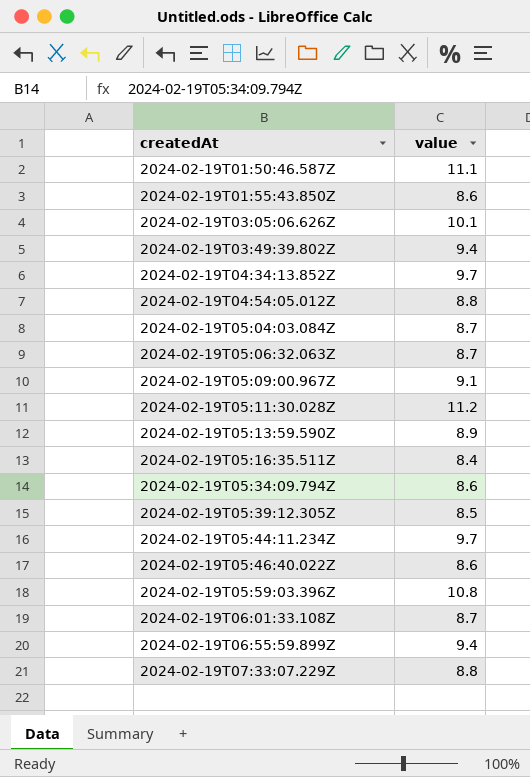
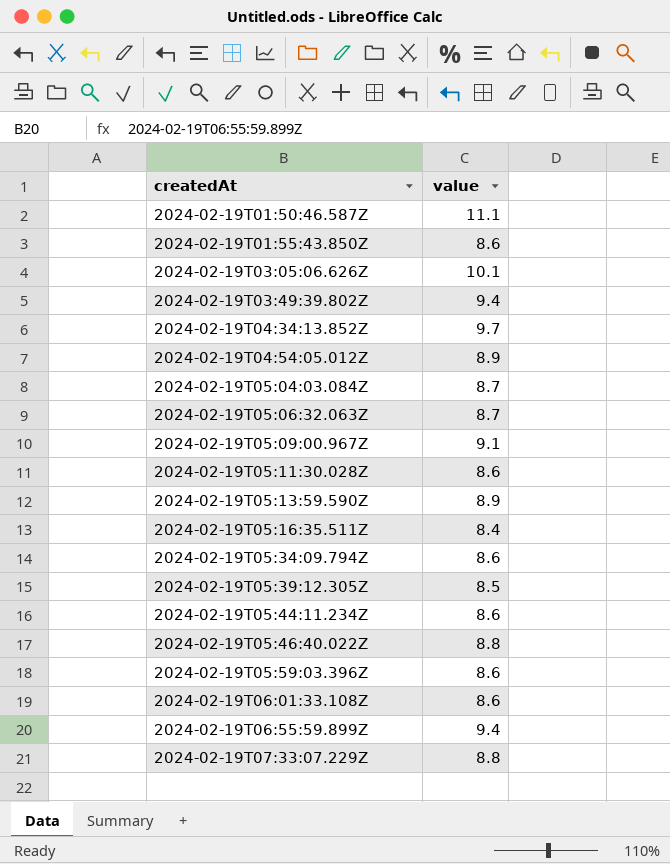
2024-02-19T04:54:05.012Z | value: 8.8 -> 8.9
2024-02-19T05:11:30.028Z | value: 11.2 -> 8.6
2024-02-19T05:44:11.234Z | value: 9.7 -> 8.6
2024-02-19T05:46:40.022Z | value: 8.6 -> 8.8
2024-02-19T05:59:03.396Z | value: 10.8 -> 8.6
2024-02-19T06:01:33.108Z | value: 8.7 -> 8.6

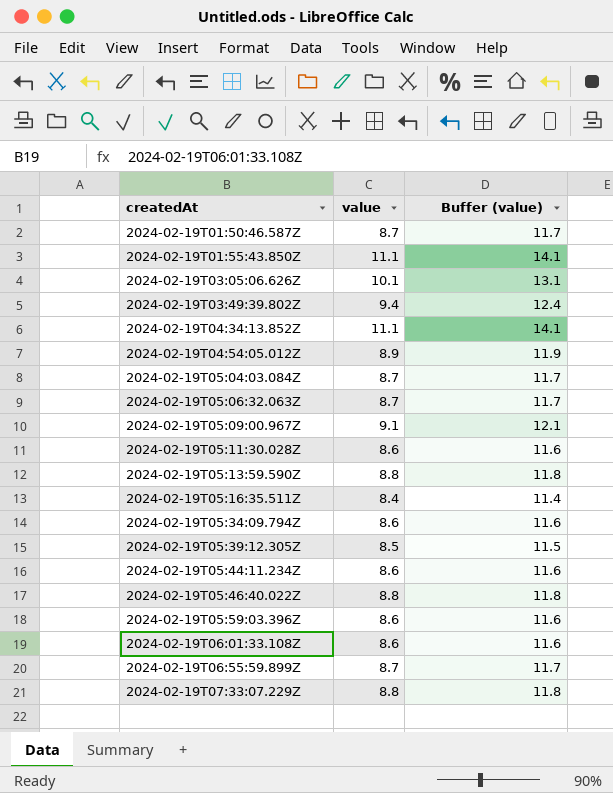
column Buffer (value) | formula: none -> [value] + 3
2024-02-19T01:50:46.587Z | value: 11.1 -> 8.7
2024-02-19T01:55:43.850Z | value: 8.6 -> 11.1
2024-02-19T04:34:13.852Z | value: 9.7 -> 11.1
2024-02-19T05:13:59.590Z | value: 8.9 -> 8.8
2024-02-19T06:55:59.899Z | value: 9.4 -> 8.7

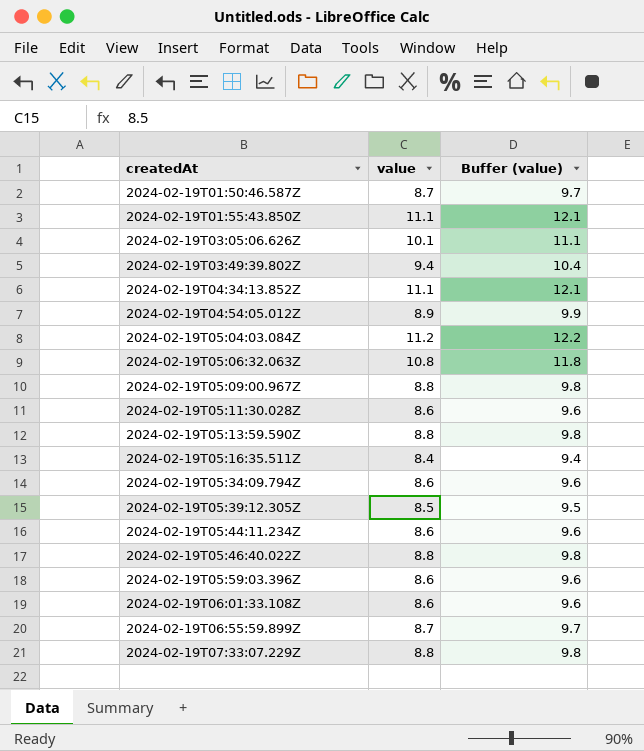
column Buffer (value) | formula: [value] + 3 -> [value] + 1
2024-02-19T05:04:03.084Z | value: 8.7 -> 11.2
2024-02-19T05:06:32.063Z | value: 8.7 -> 10.8
2024-02-19T05:09:00.967Z | value: 9.1 -> 8.8

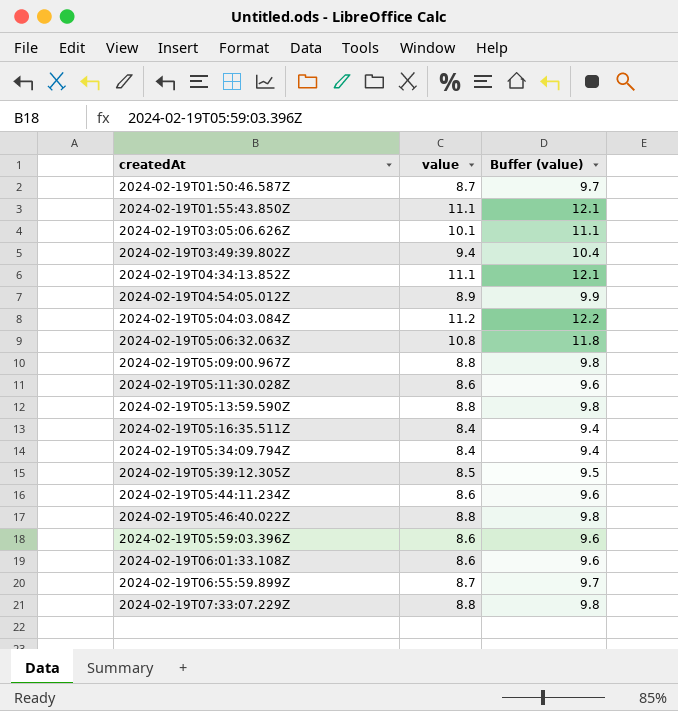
2024-02-19T05:34:09.794Z | value: 8.6 -> 8.4
2024-02-19T05:34:09.794Z | Buffer (value): 9.6 -> 9.4

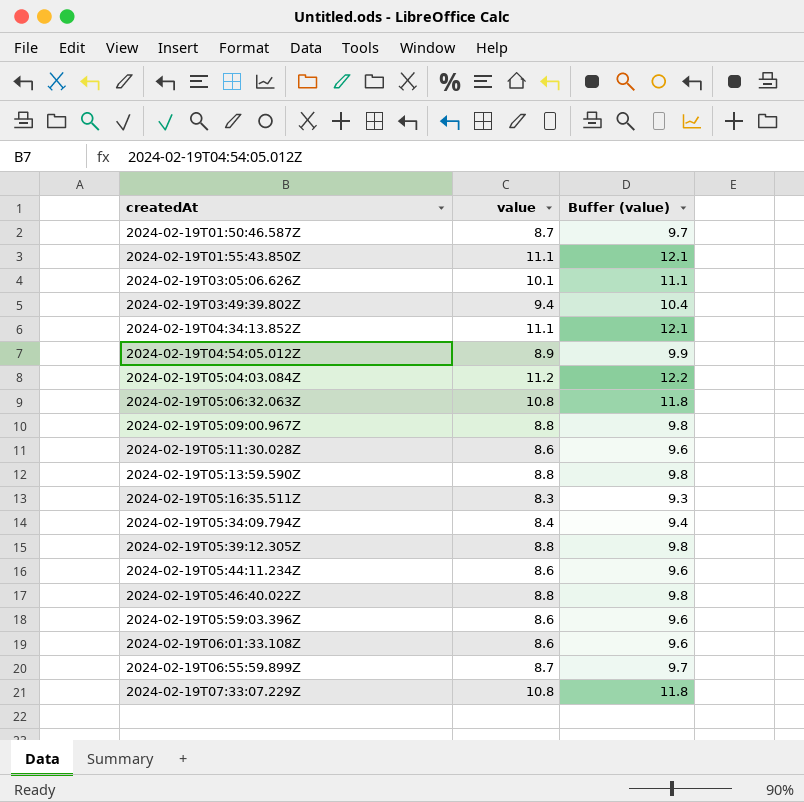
2024-02-19T05:16:35.511Z | value: 8.4 -> 8.3
2024-02-19T05:16:35.511Z | Buffer (value): 9.4 -> 9.3
2024-02-19T05:39:12.305Z | value: 8.5 -> 8.8
2024-02-19T05:39:12.305Z | Buffer (value): 9.5 -> 9.8
2024-02-19T07:33:07.229Z | value: 8.8 -> 10.8
2024-02-19T07:33:07.229Z | Buffer (value): 9.8 -> 11.8

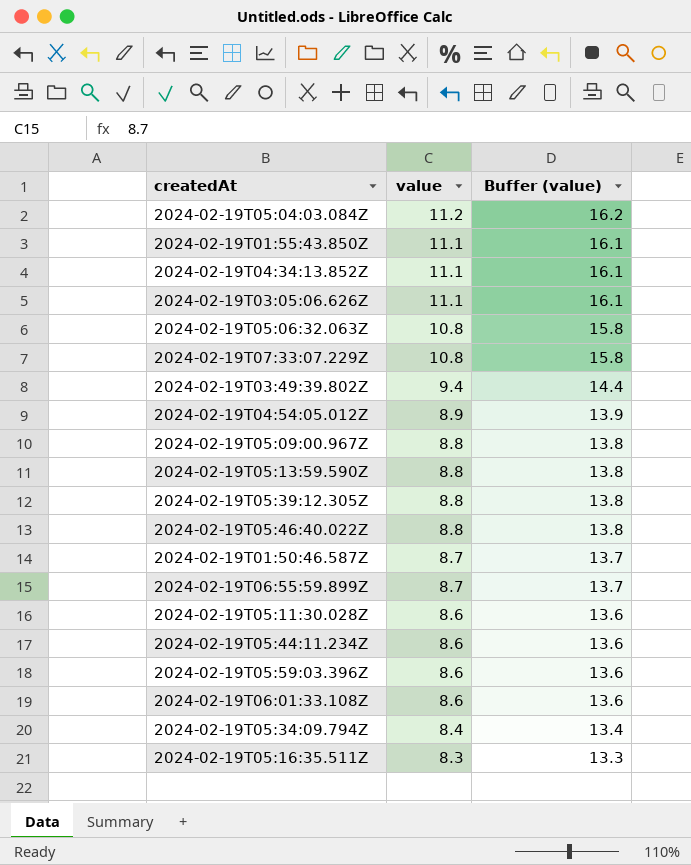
row order: createdAt ascending -> value descending
column Buffer (value) | formula: [value] + 1 -> [value] + 5
2024-02-19T03:05:06.626Z | value: 10.1 -> 11.1

